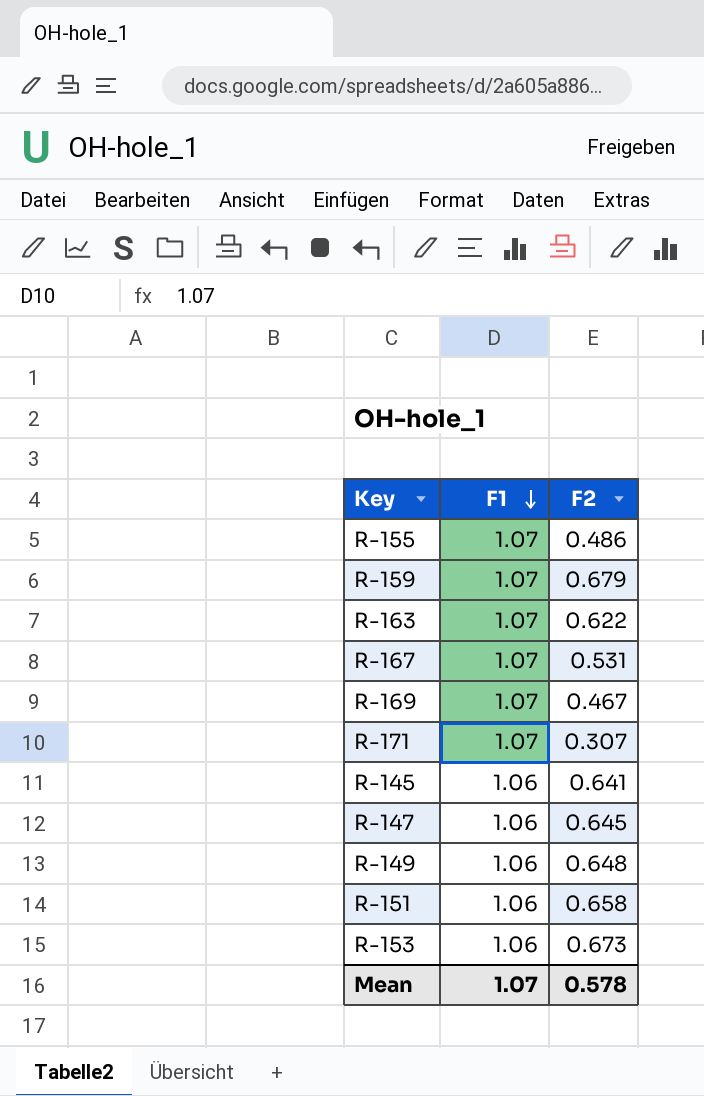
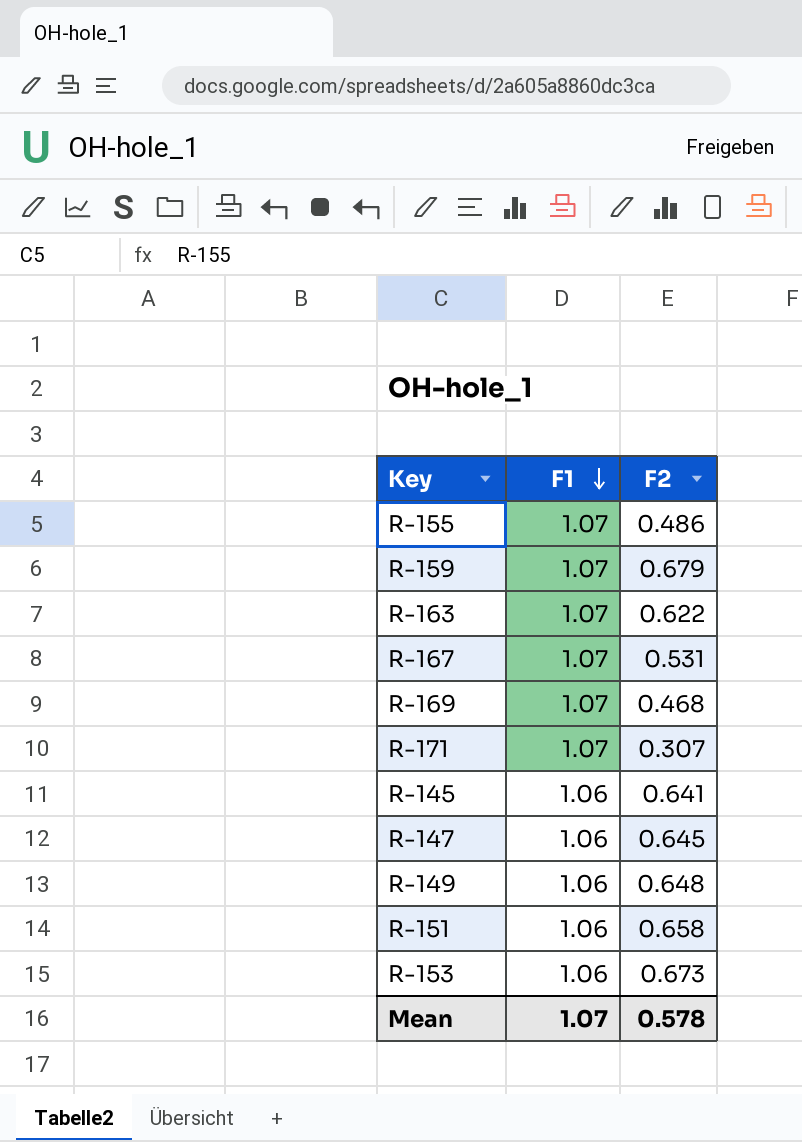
R-169 | F2: 0.467 -> 0.468

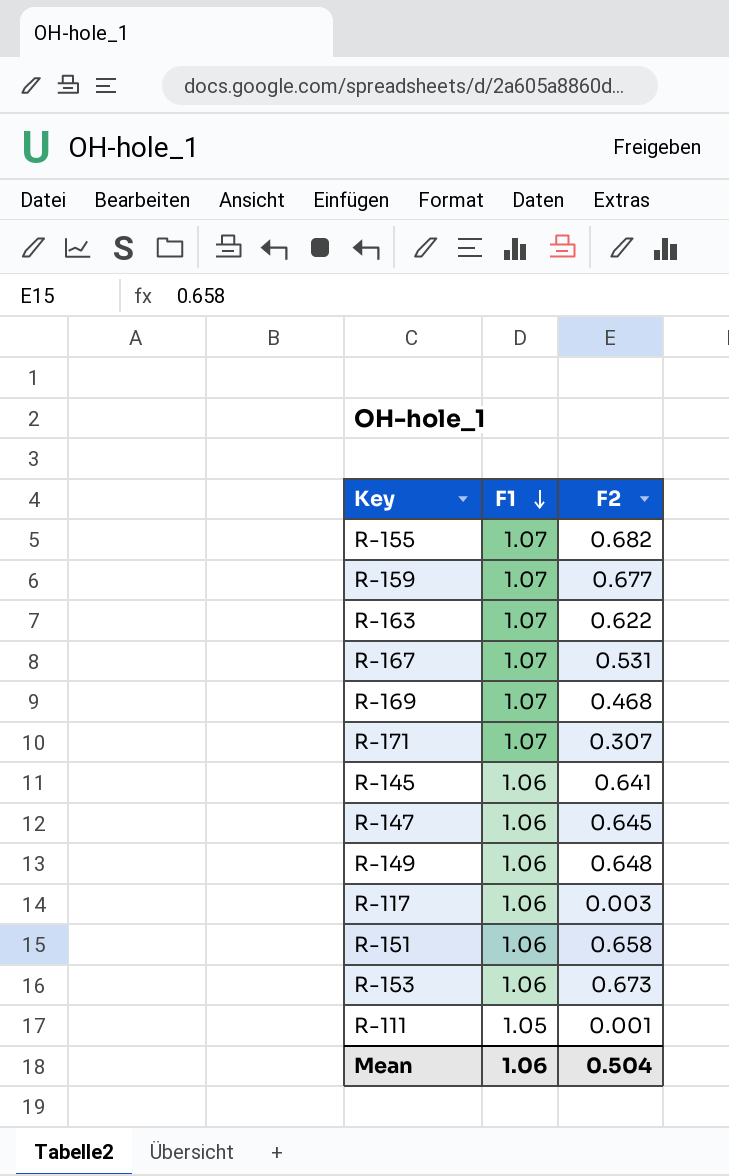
R-155 | F2: 0.486 -> 0.682
R-159 | F2: 0.679 -> 0.677
row R-117: none -> 1.06 | 0.003
row R-111: none -> 1.05 | 0.001
Mean | F1: 1.07 -> 1.06
Mean | F2: 0.578 -> 0.504

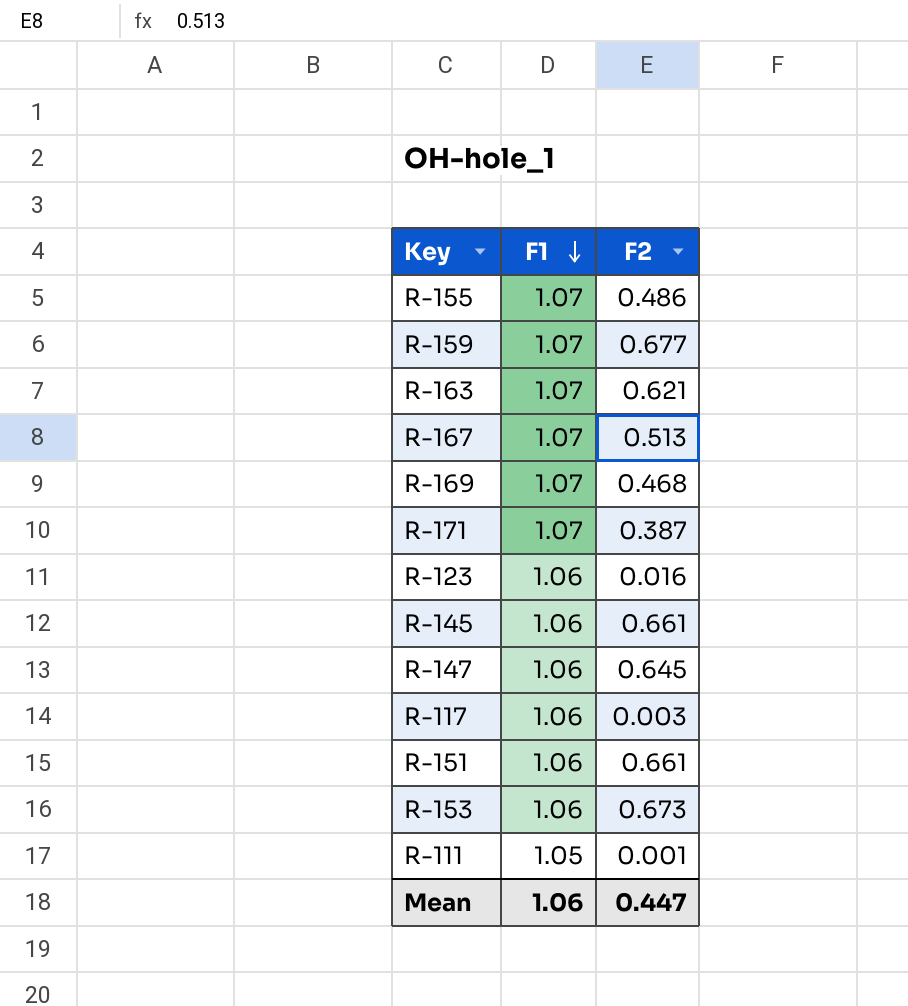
row R-149: 1.06 | 0.648 -> none
R-155 | F2: 0.682 -> 0.486
R-163 | F2: 0.622 -> 0.621
R-167 | F2: 0.531 -> 0.513
R-171 | F2: 0.307 -> 0.387
row R-123: none -> 1.06 | 0.016
R-145 | F2: 0.641 -> 0.661
R-151 | F2: 0.658 -> 0.661
Mean | F2: 0.504 -> 0.447

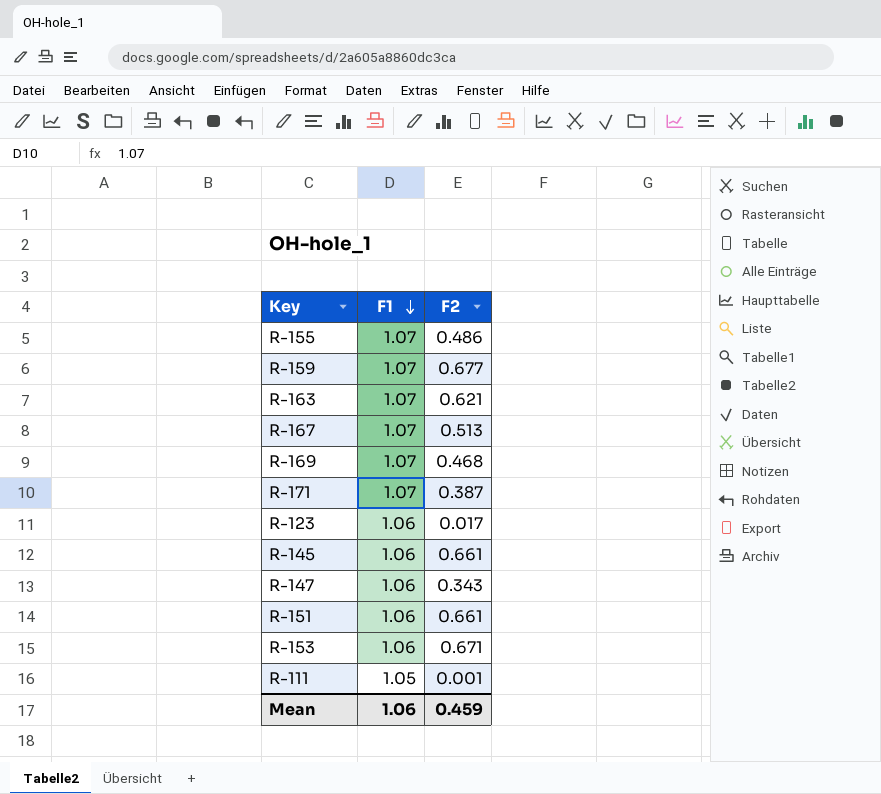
row R-117: 1.06 | 0.003 -> none
R-123 | F2: 0.016 -> 0.017
R-147 | F2: 0.645 -> 0.343
R-153 | F2: 0.673 -> 0.671
Mean | F2: 0.447 -> 0.459

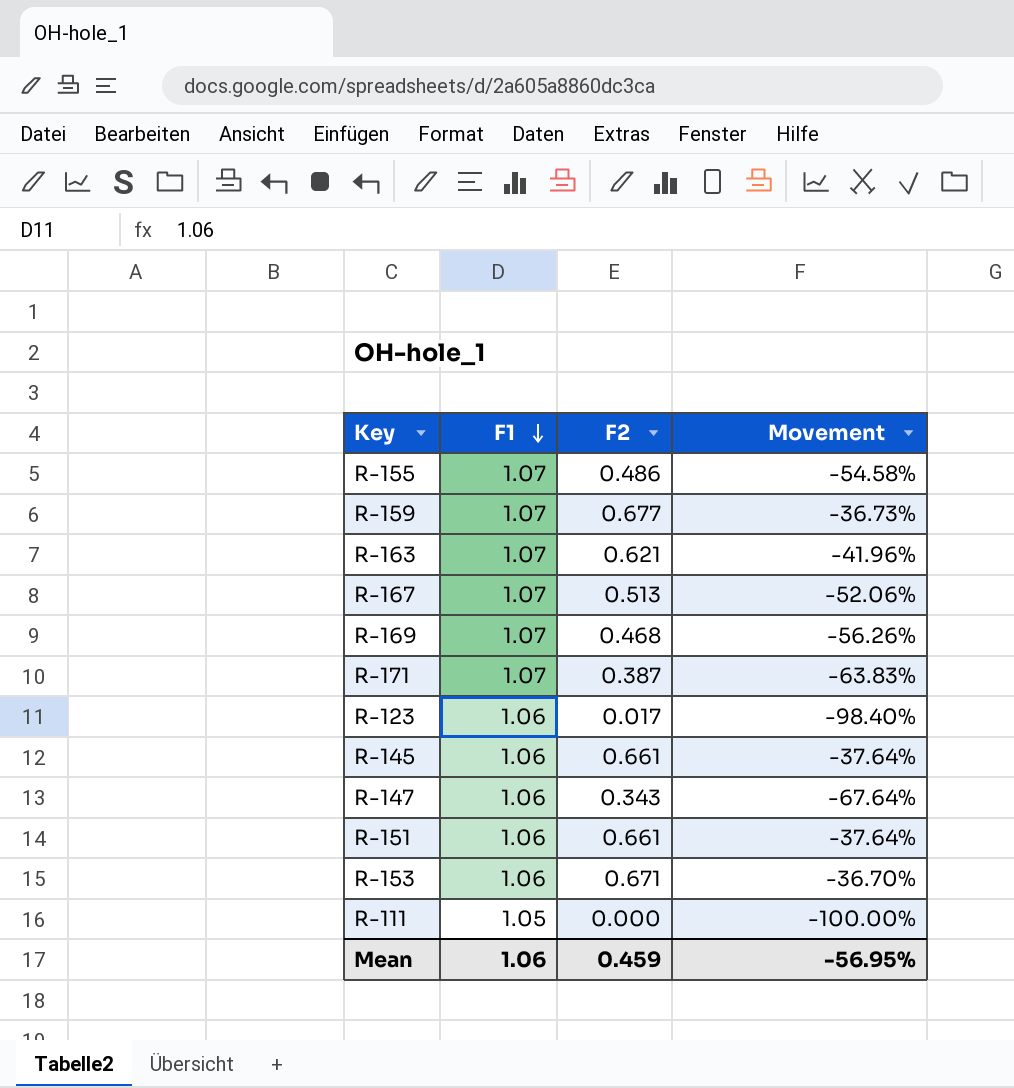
column Movement | formula: none -> ([F2] - [F1]) / [F1]
R-111 | F2: 0.001 -> 0.000

